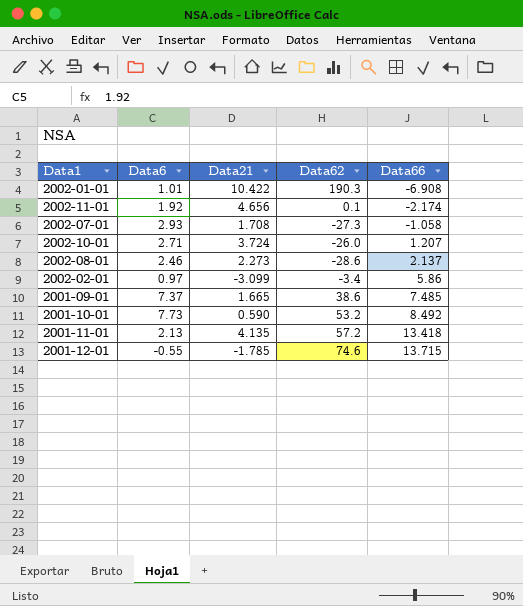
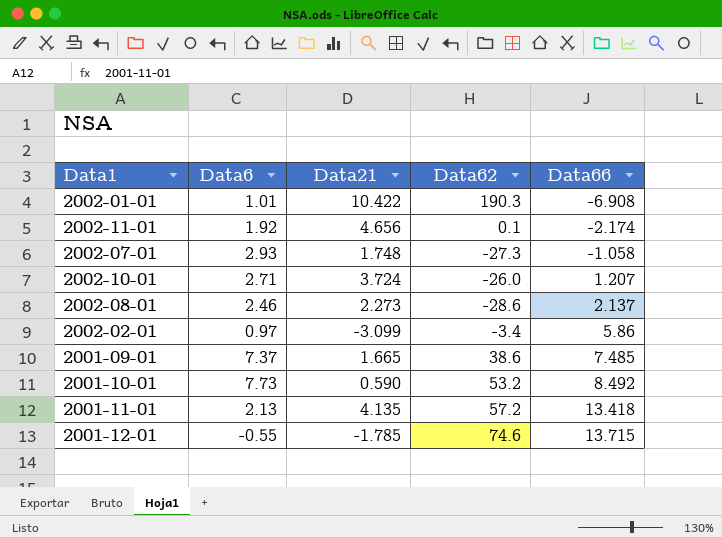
2002-07-01 | Data21: 1.708 -> 1.748

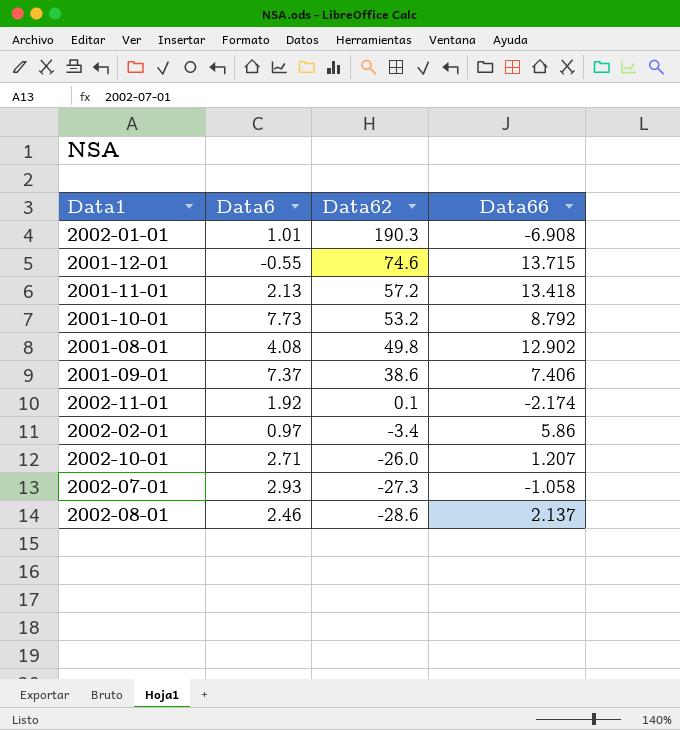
row order: Data66 ascending -> Data62 descending
column Data21 | position: 3 -> none
2001-10-01 | Data66: 8.492 -> 8.792
row 2001-08-01: none -> 4.08 | 49.8 | 12.902
2001-09-01 | Data66: 7.485 -> 7.406

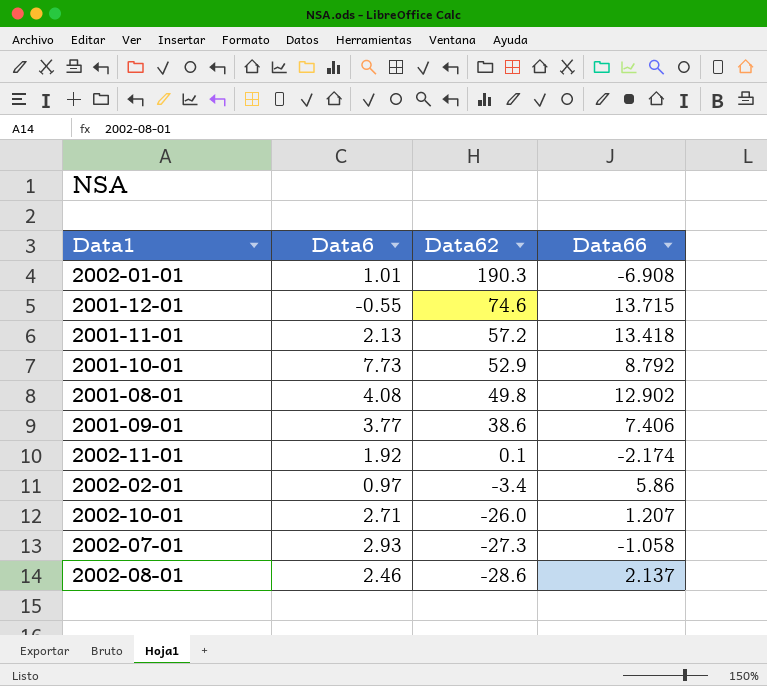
2001-10-01 | Data62: 53.2 -> 52.9
2001-09-01 | Data6: 7.37 -> 3.77

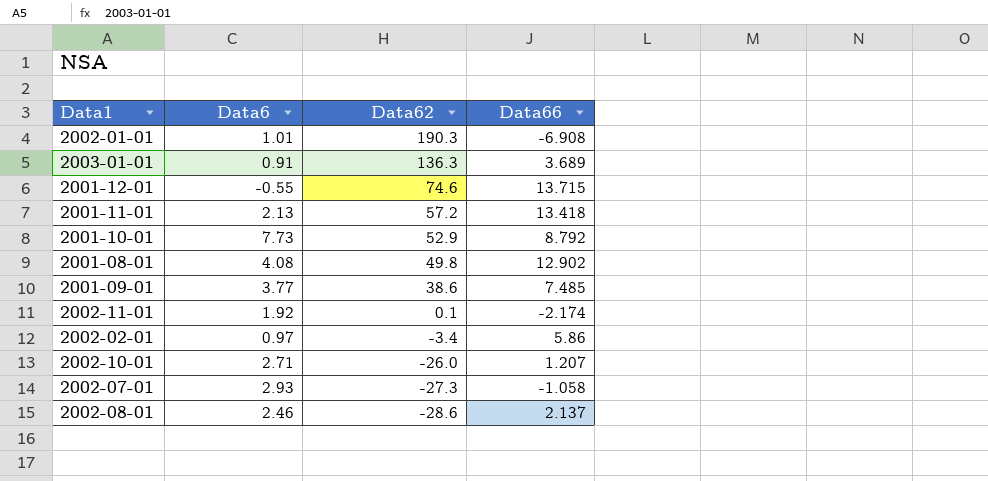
row 2003-01-01: none -> 0.91 | 136.3 | 3.689
2001-09-01 | Data66: 7.406 -> 7.485

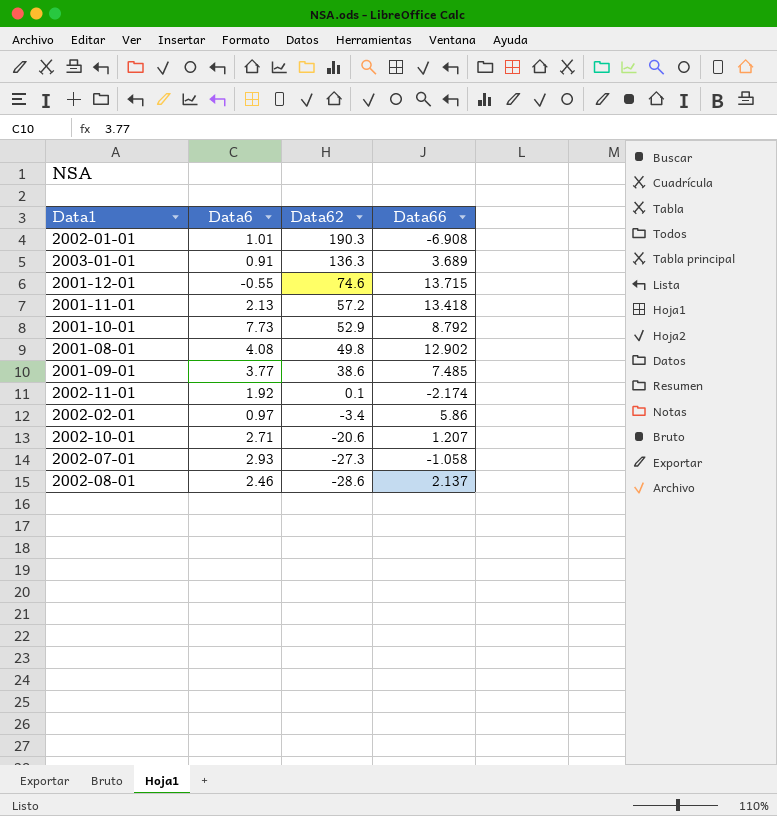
2002-10-01 | Data62: -26.0 -> -20.6

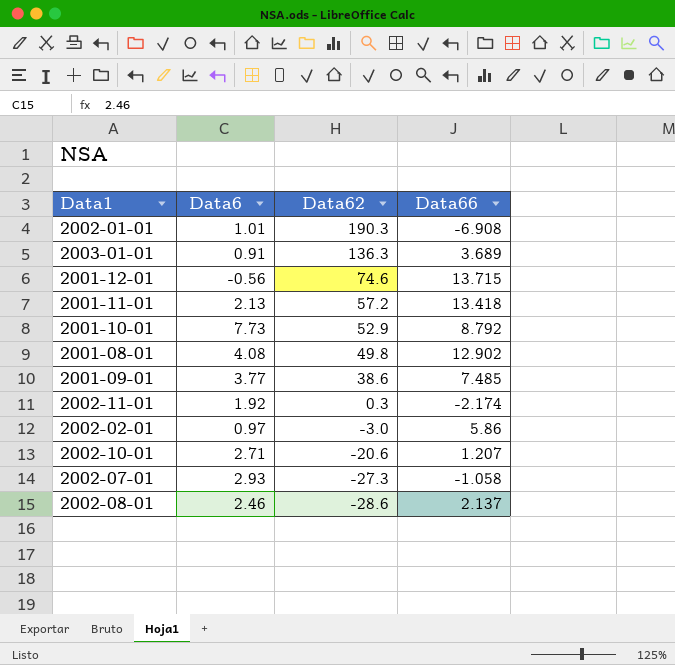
2001-12-01 | Data6: -0.55 -> -0.56
2002-11-01 | Data62: 0.1 -> 0.3
2002-02-01 | Data62: -3.4 -> -3.0

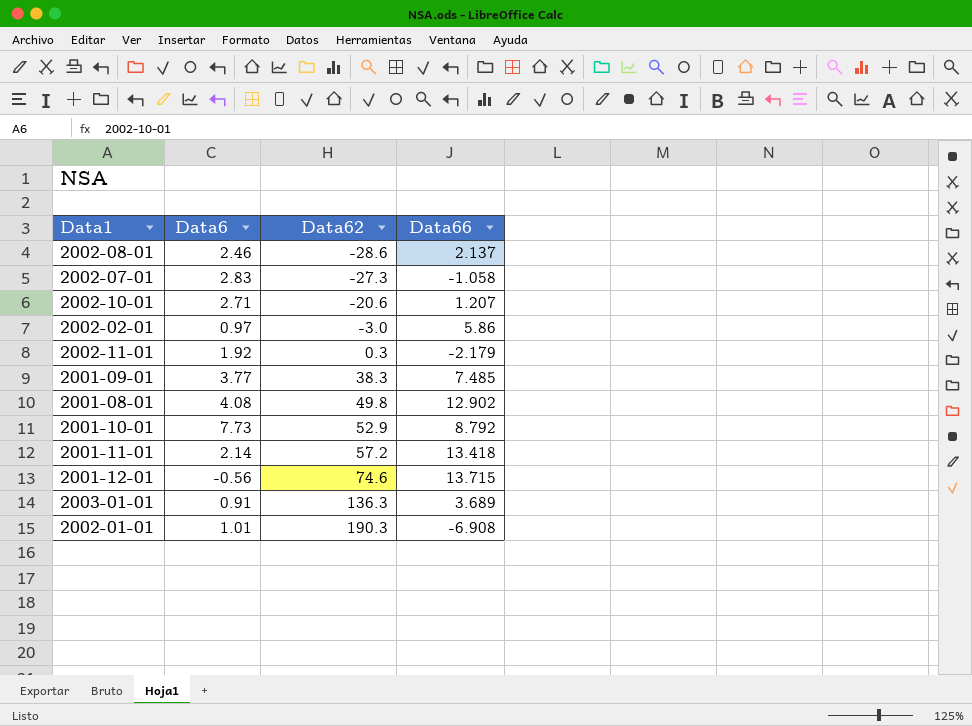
row order: Data62 descending -> Data62 ascending
2002-07-01 | Data6: 2.93 -> 2.83
2002-11-01 | Data66: -2.174 -> -2.179
2001-09-01 | Data62: 38.6 -> 38.3
2001-11-01 | Data6: 2.13 -> 2.14

